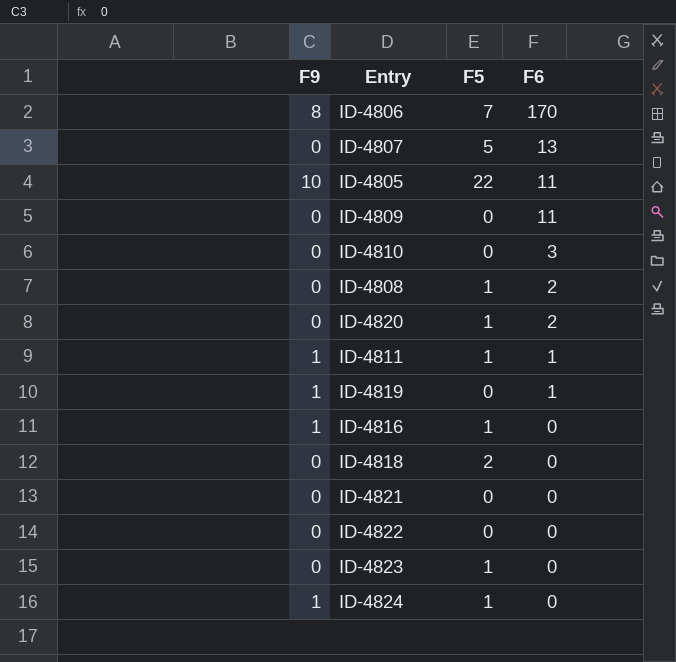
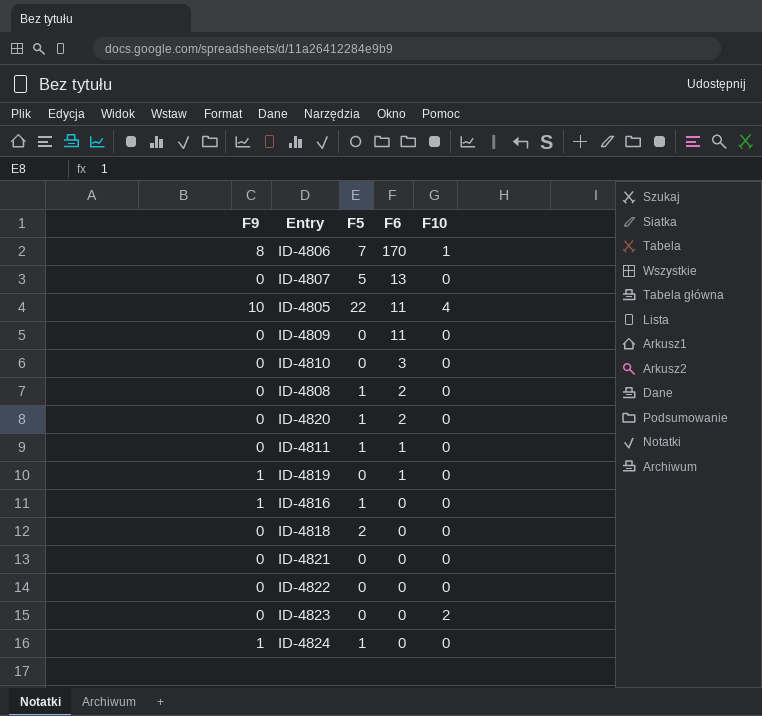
column F10 | position: none -> 5
ID-4811 | F9: 1 -> 0
ID-4823 | F5: 1 -> 0

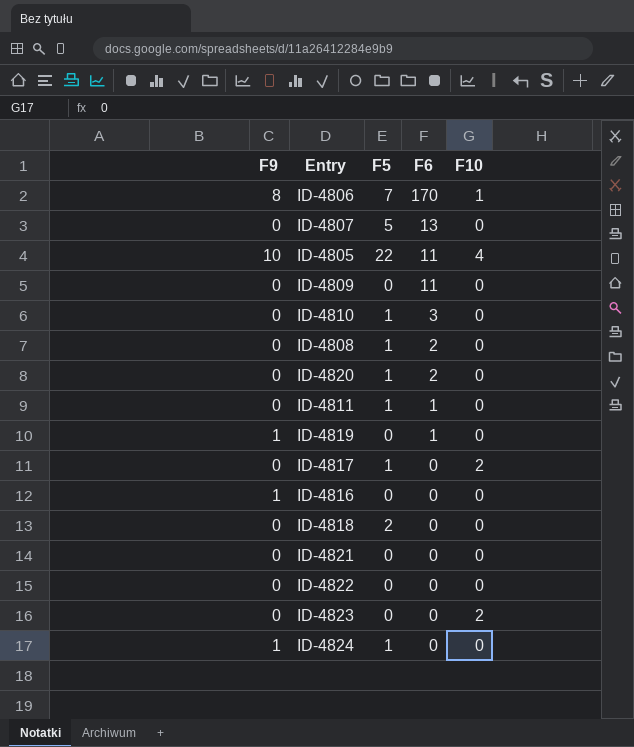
ID-4810 | F5: 0 -> 1
row ID-4817: none -> 0 | 1 | 0 | 2
ID-4816 | F5: 1 -> 0

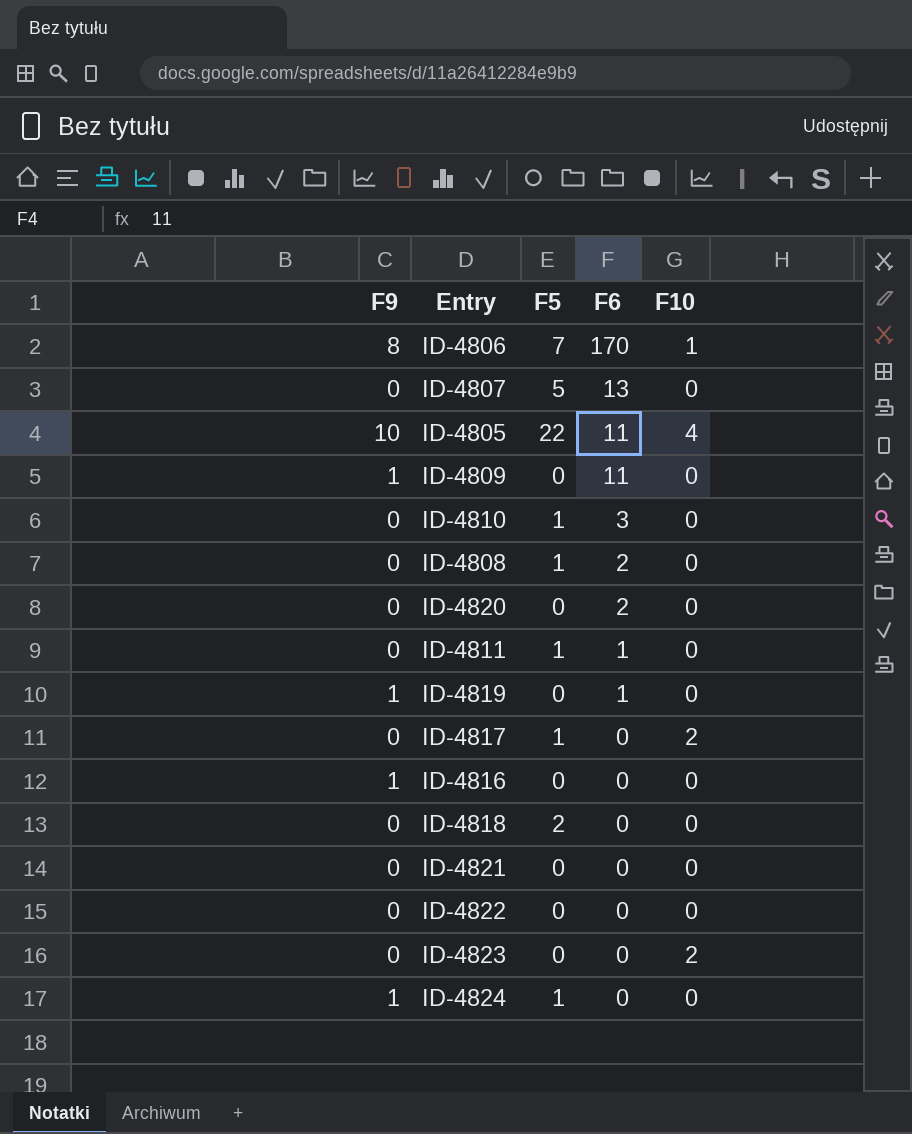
ID-4809 | F9: 0 -> 1
ID-4820 | F5: 1 -> 0

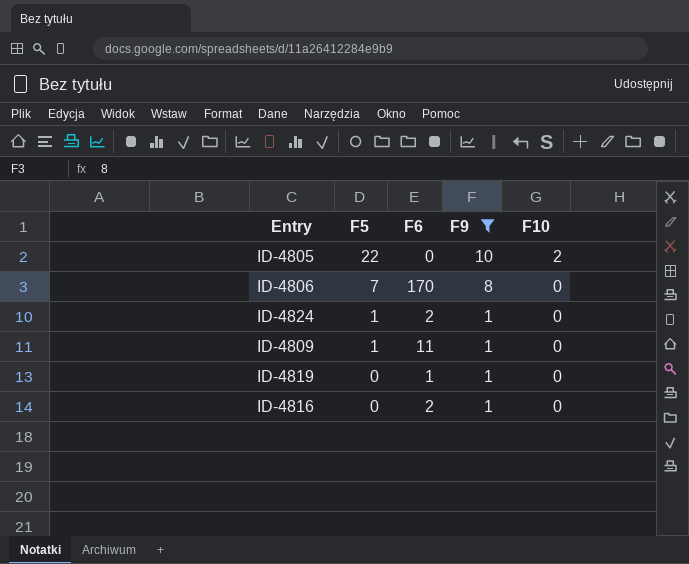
filter: none -> F9 != 0
row order: F6 descending -> F5 descending
column F9 | position: 1 -> 4
ID-4805 | F6: 11 -> 0
ID-4805 | F10: 4 -> 2
ID-4806 | F10: 1 -> 0
ID-4824 | F6: 0 -> 2
ID-4809 | F5: 0 -> 1
ID-4816 | F6: 0 -> 2

